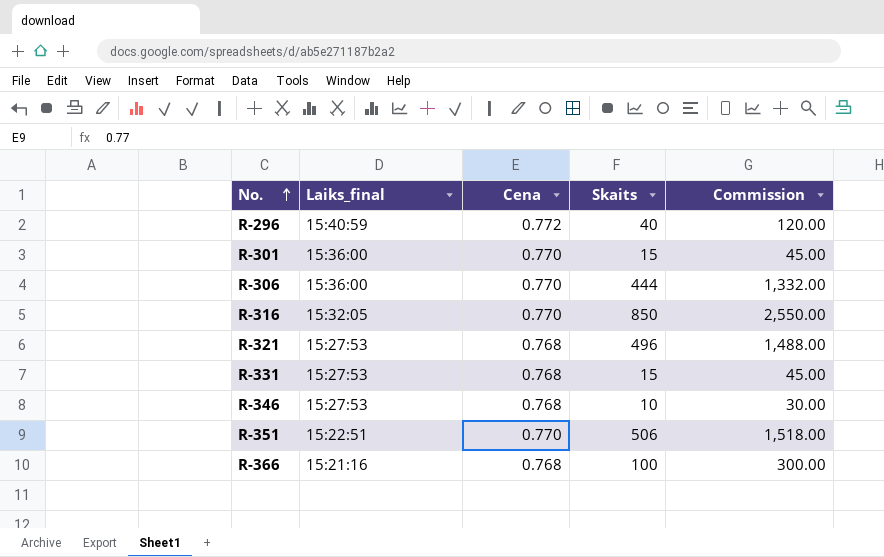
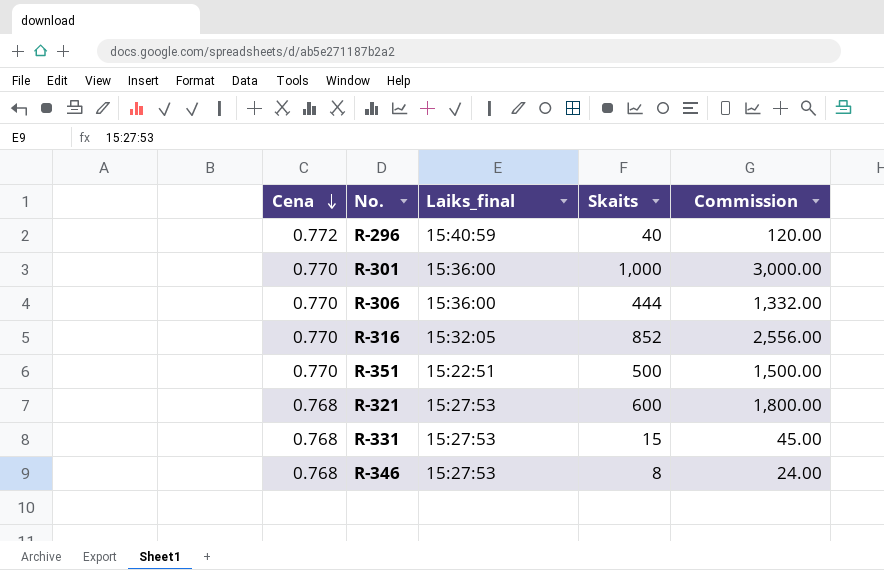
row order: No. ascending -> Cena descending
column Cena | position: 3 -> 1
row R-366: 15:21:16 | 0.768 | 100 | 300.00 -> none
R-301 | Skaits: 15 -> 1,000
R-301 | Commission: 45.00 -> 3,000.00
R-316 | Skaits: 850 -> 852
R-316 | Commission: 2,550.00 -> 2,556.00
R-351 | Skaits: 506 -> 500
R-351 | Commission: 1,518.00 -> 1,500.00
R-321 | Skaits: 496 -> 600
R-321 | Commission: 1,488.00 -> 1,800.00
R-346 | Skaits: 10 -> 8
R-346 | Commission: 30.00 -> 24.00

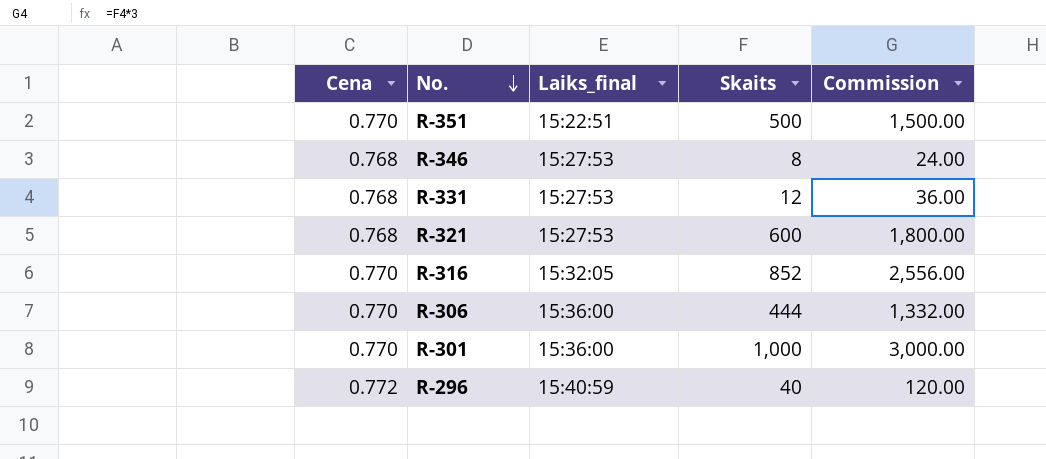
row order: Cena descending -> No. descending
R-331 | Skaits: 15 -> 12
R-331 | Commission: 45.00 -> 36.00

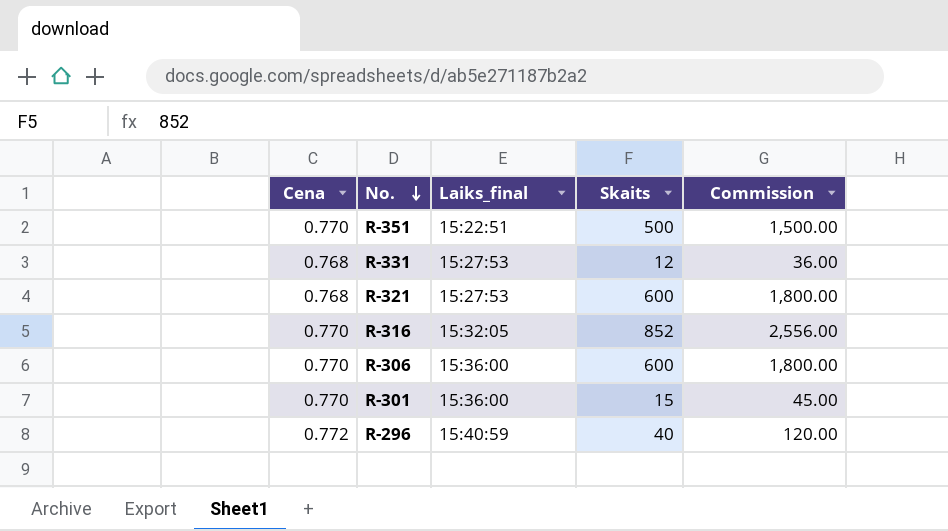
row R-346: 0.768 | 15:27:53 | 8 | 24.00 -> none
R-306 | Skaits: 444 -> 600
R-306 | Commission: 1,332.00 -> 1,800.00
R-301 | Skaits: 1,000 -> 15
R-301 | Commission: 3,000.00 -> 45.00

